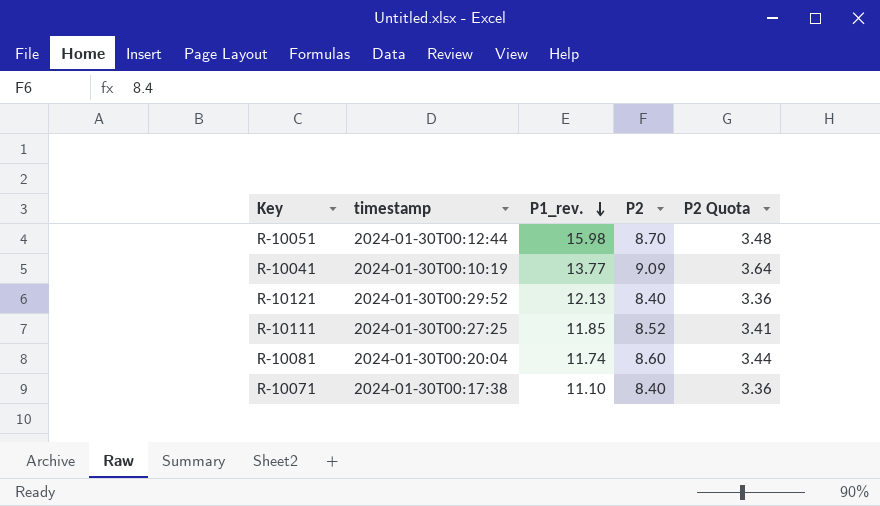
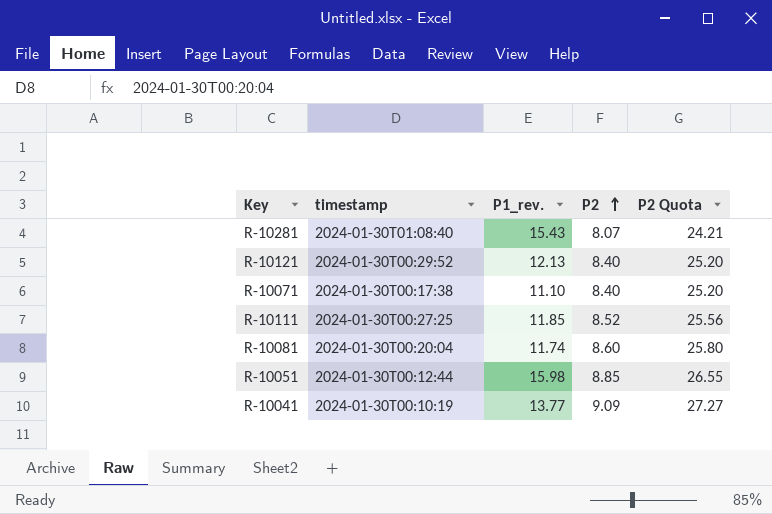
row order: P1_rev. descending -> P2 ascending
column P2 Quota | formula: [P2] * 0.4 -> [P2] * 3
row R-10281: none -> 2024-01-30T01:08:40 | 15.43 | 8.07 | 24.21
R-10051 | P2: 8.70 -> 8.85

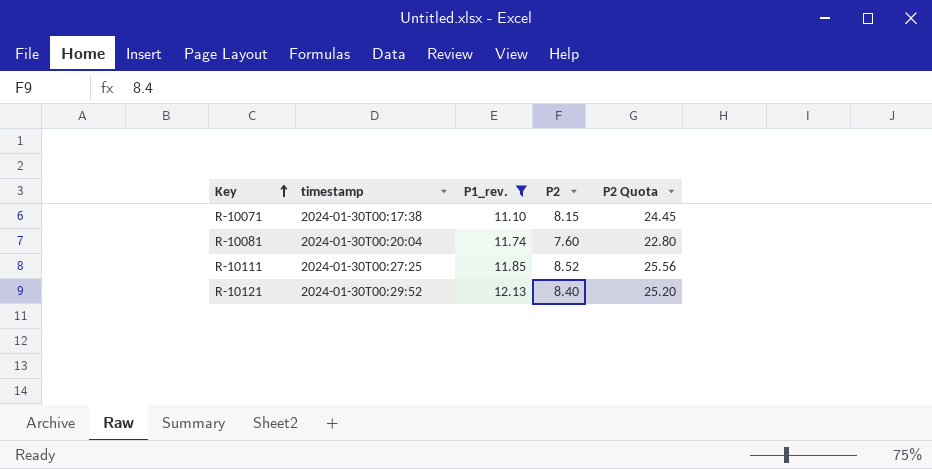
filter: none -> P1_rev. <= 12.13
row order: P2 ascending -> Key ascending
R-10071 | P2: 8.40 -> 8.15
R-10071 | P2 Quota: 25.20 -> 24.45
R-10081 | P2: 8.60 -> 7.60
R-10081 | P2 Quota: 25.80 -> 22.80

